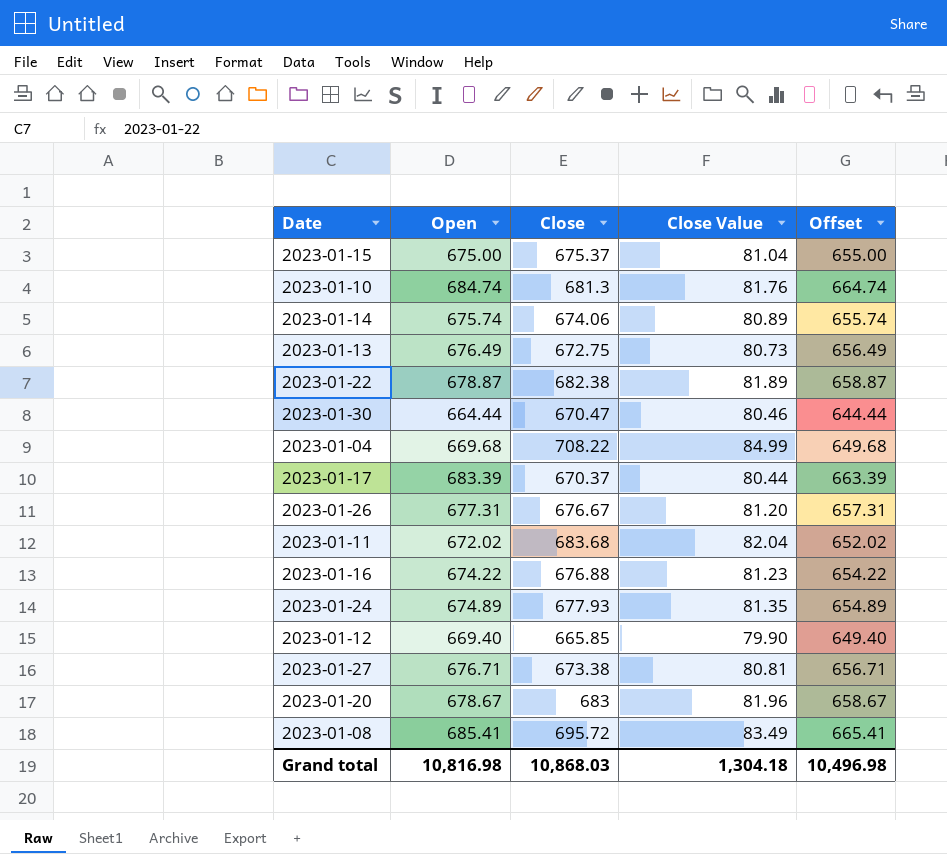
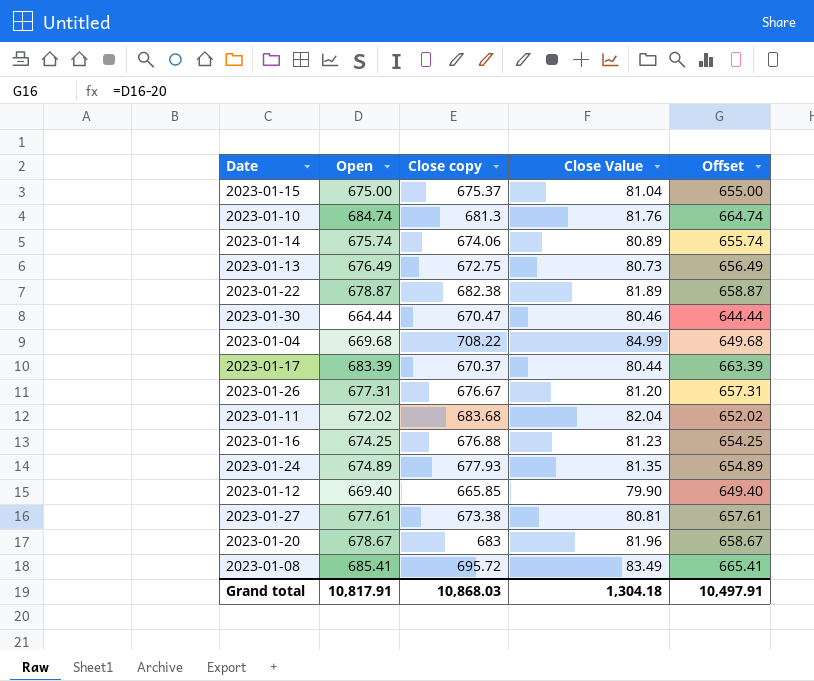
column name: Close -> Close copy
2023-01-16 | Open: 674.22 -> 674.25
2023-01-16 | Offset: 654.22 -> 654.25
2023-01-27 | Open: 676.71 -> 677.61
2023-01-27 | Offset: 656.71 -> 657.61
Grand total | Open: 10,816.98 -> 10,817.91
Grand total | Offset: 10,496.98 -> 10,497.91

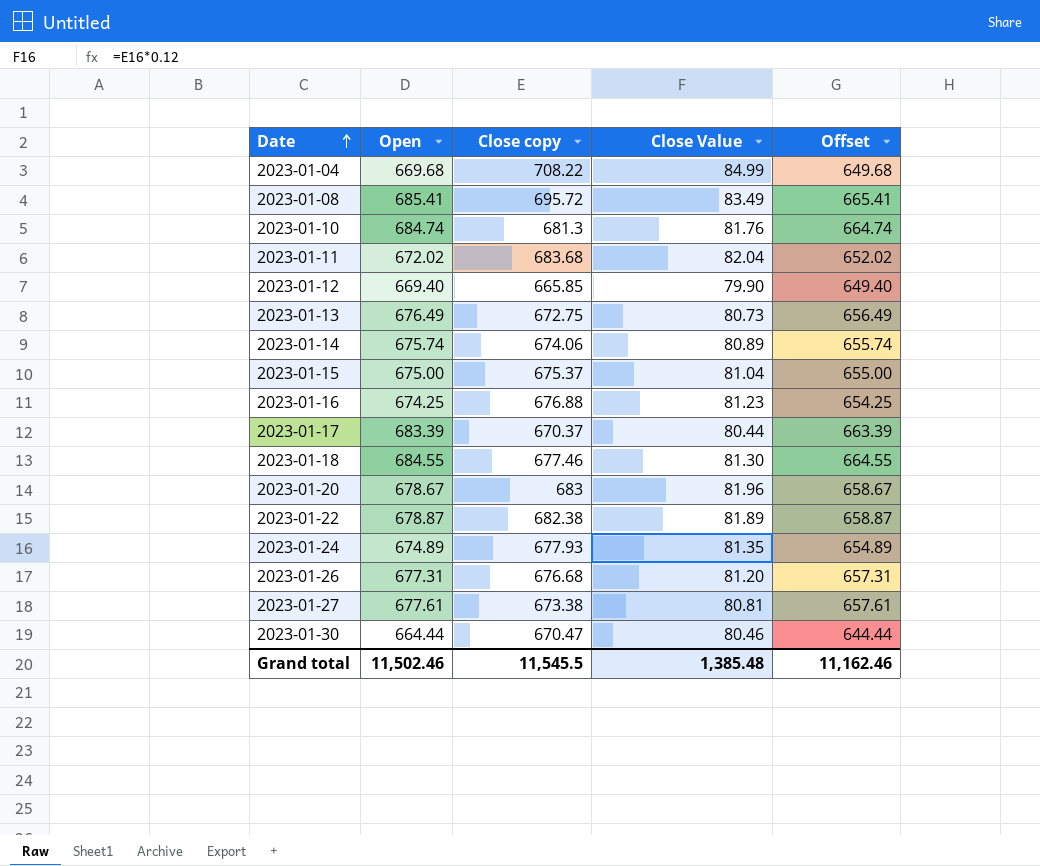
row order: none -> Date ascending
row 2023-01-18: none -> 684.55 | 677.46 | 81.30 | 664.55
2023-01-26 | Close copy: 676.67 -> 676.68
Grand total | Open: 10,817.91 -> 11,502.46
Grand total | Close copy: 10,868.03 -> 11,545.5
Grand total | Close Value: 1,304.18 -> 1,385.48
Grand total | Offset: 10,497.91 -> 11,162.46

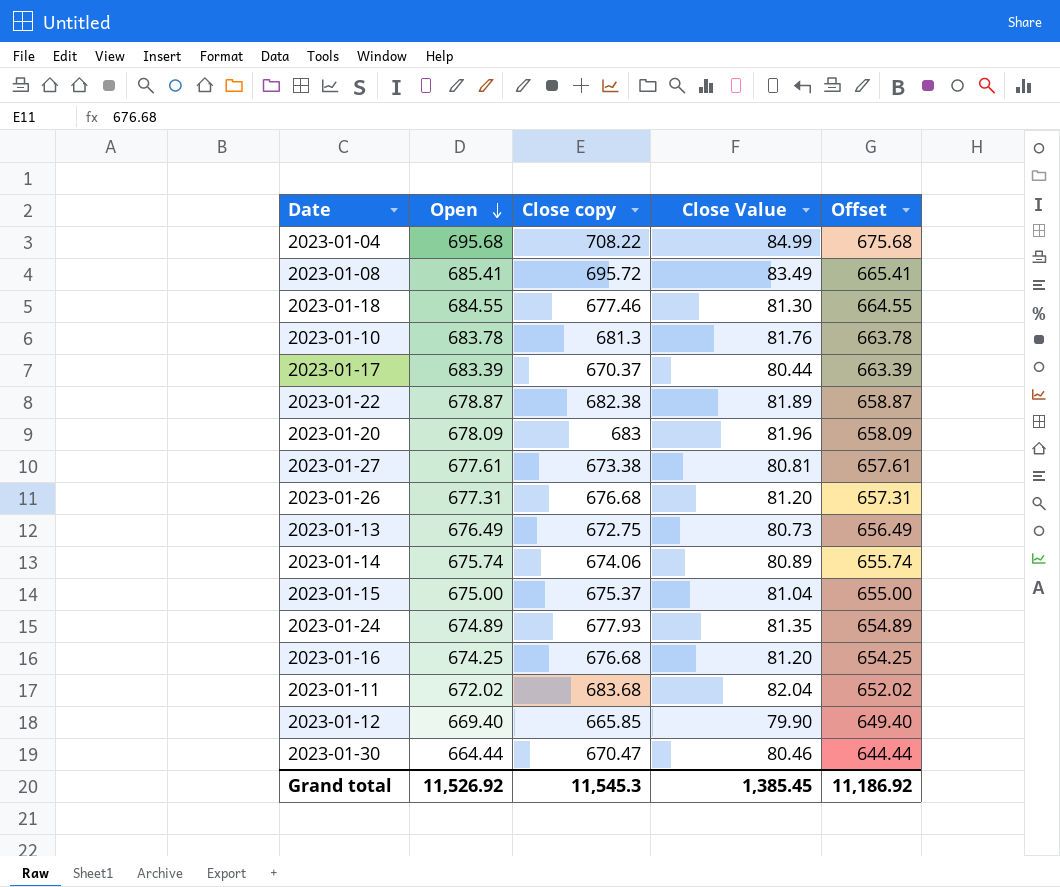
row order: Date ascending -> Open descending
2023-01-04 | Open: 669.68 -> 695.68
2023-01-04 | Offset: 649.68 -> 675.68
2023-01-10 | Open: 684.74 -> 683.78
2023-01-10 | Offset: 664.74 -> 663.78
2023-01-20 | Open: 678.67 -> 678.09
2023-01-20 | Offset: 658.67 -> 658.09
2023-01-16 | Close copy: 676.88 -> 676.68
2023-01-16 | Close Value: 81.23 -> 81.20
Grand total | Open: 11,502.46 -> 11,526.92
Grand total | Close copy: 11,545.5 -> 11,545.3
Grand total | Close Value: 1,385.48 -> 1,385.45
Grand total | Offset: 11,162.46 -> 11,186.92

